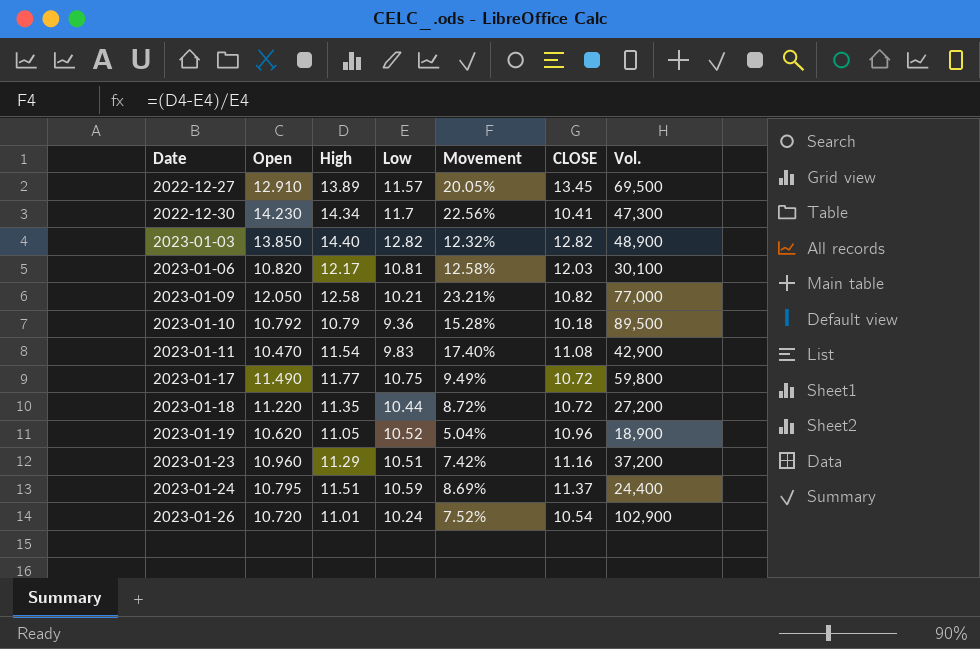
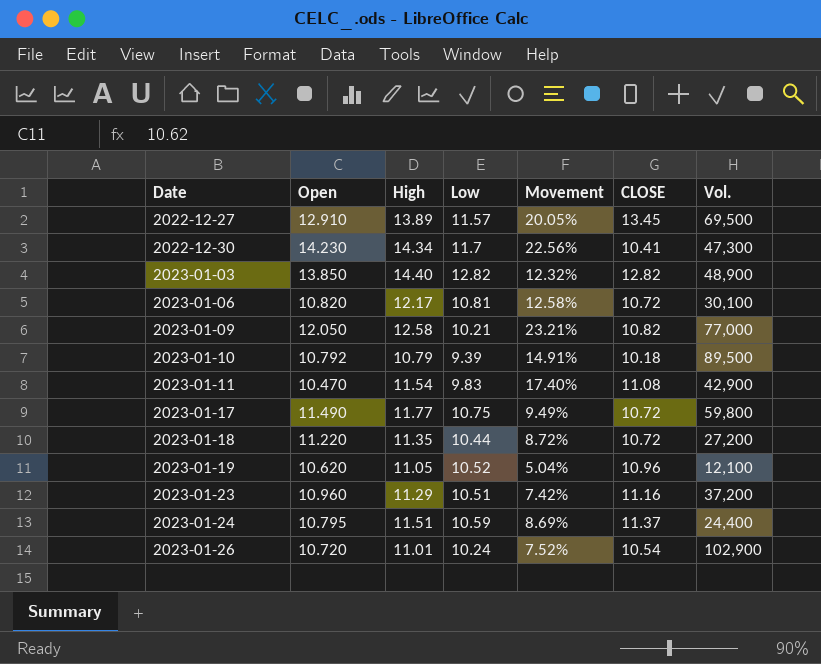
2023-01-06 | CLOSE: 12.03 -> 10.72
2023-01-10 | Low: 9.36 -> 9.39
2023-01-10 | Movement: 15.28% -> 14.91%
2023-01-19 | Vol.: 18,900 -> 12,100

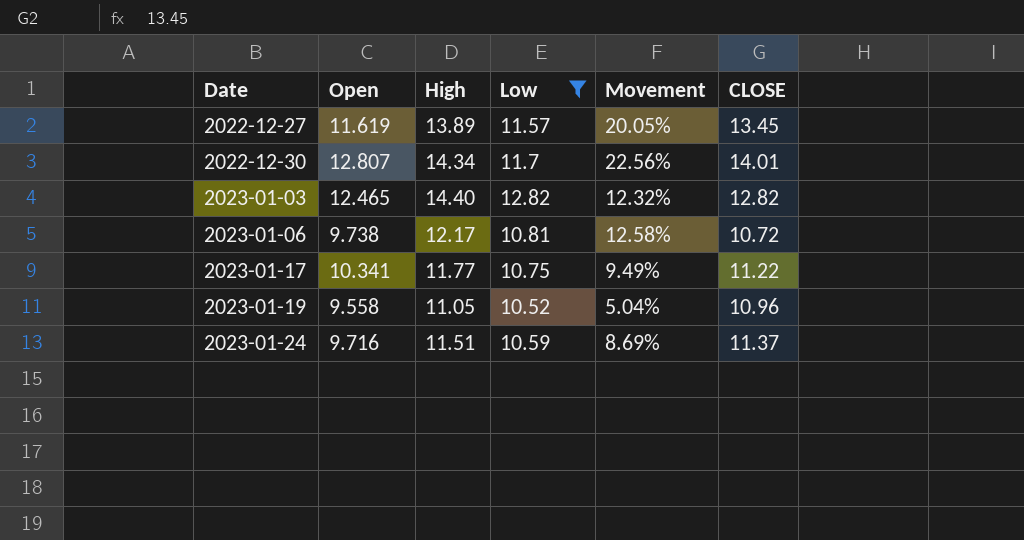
filter: none -> Low >= 10.52
column Vol. | position: 7 -> none
2022-12-27 | Open: 12.910 -> 11.619
2022-12-30 | Open: 14.230 -> 12.807
2022-12-30 | CLOSE: 10.41 -> 14.01
2023-01-03 | Open: 13.850 -> 12.465
2023-01-06 | Open: 10.820 -> 9.738
2023-01-17 | Open: 11.490 -> 10.341
2023-01-17 | CLOSE: 10.72 -> 11.22
2023-01-19 | Open: 10.620 -> 9.558
2023-01-24 | Open: 10.795 -> 9.716

